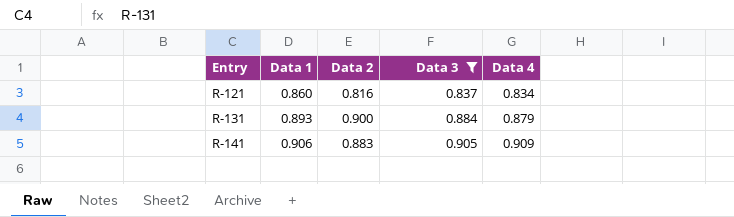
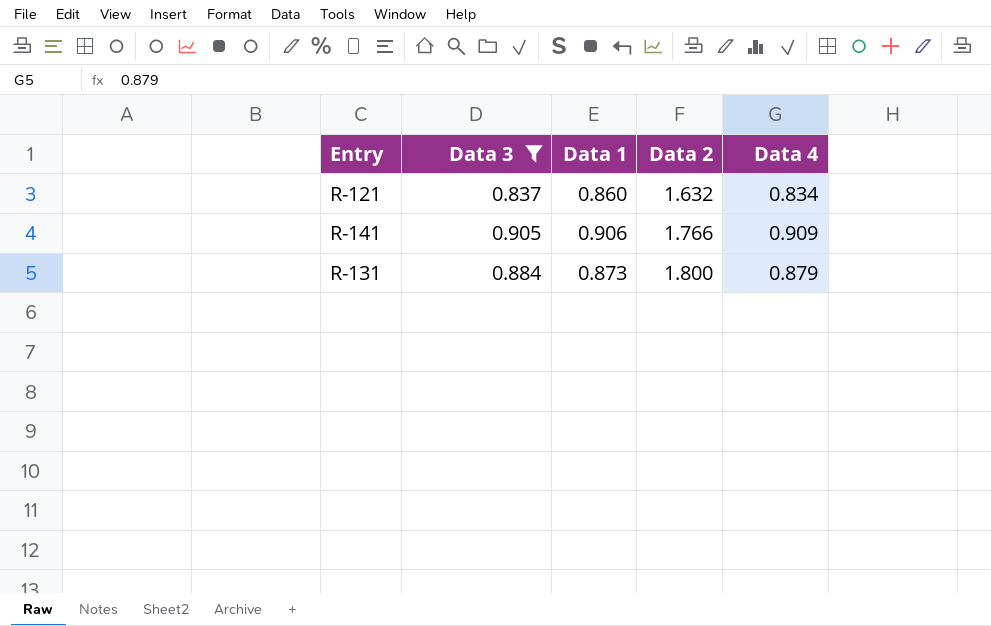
row order: Entry ascending -> Data 2 ascending
column Data 3 | position: 4 -> 2
R-121 | Data 2: 0.816 -> 1.632
R-141 | Data 2: 0.883 -> 1.766
R-131 | Data 1: 0.893 -> 0.873
R-131 | Data 2: 0.900 -> 1.800

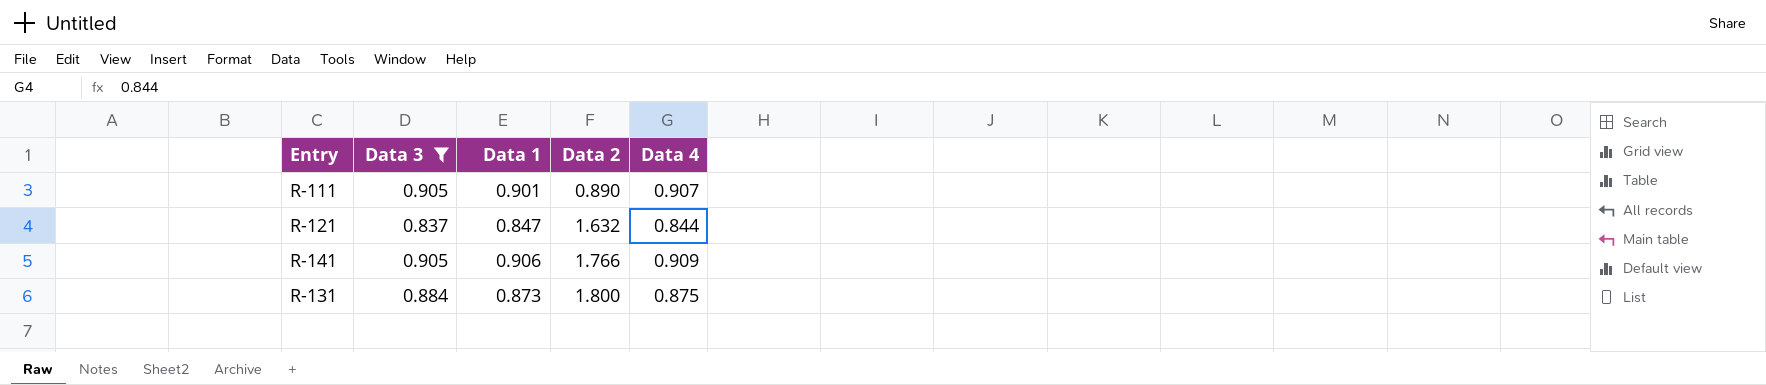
row R-111: none -> 0.905 | 0.901 | 0.890 | 0.907
R-121 | Data 1: 0.860 -> 0.847
R-121 | Data 4: 0.834 -> 0.844
R-131 | Data 4: 0.879 -> 0.875

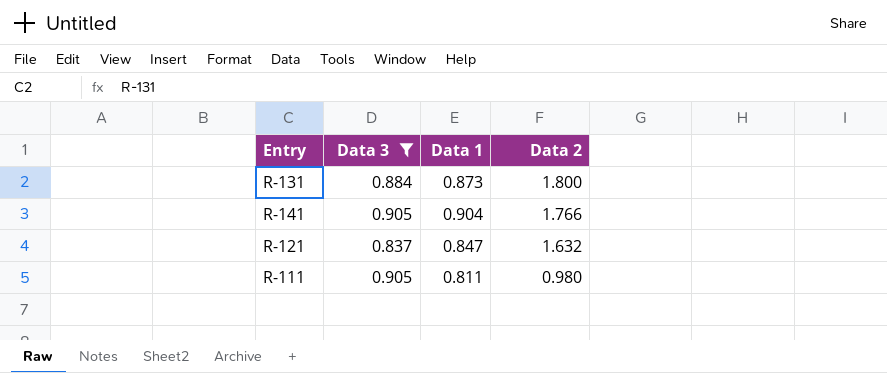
row order: Data 2 ascending -> Data 2 descending
column Data 4 | position: 5 -> none
R-141 | Data 1: 0.906 -> 0.904
R-111 | Data 1: 0.901 -> 0.811
R-111 | Data 2: 0.890 -> 0.980

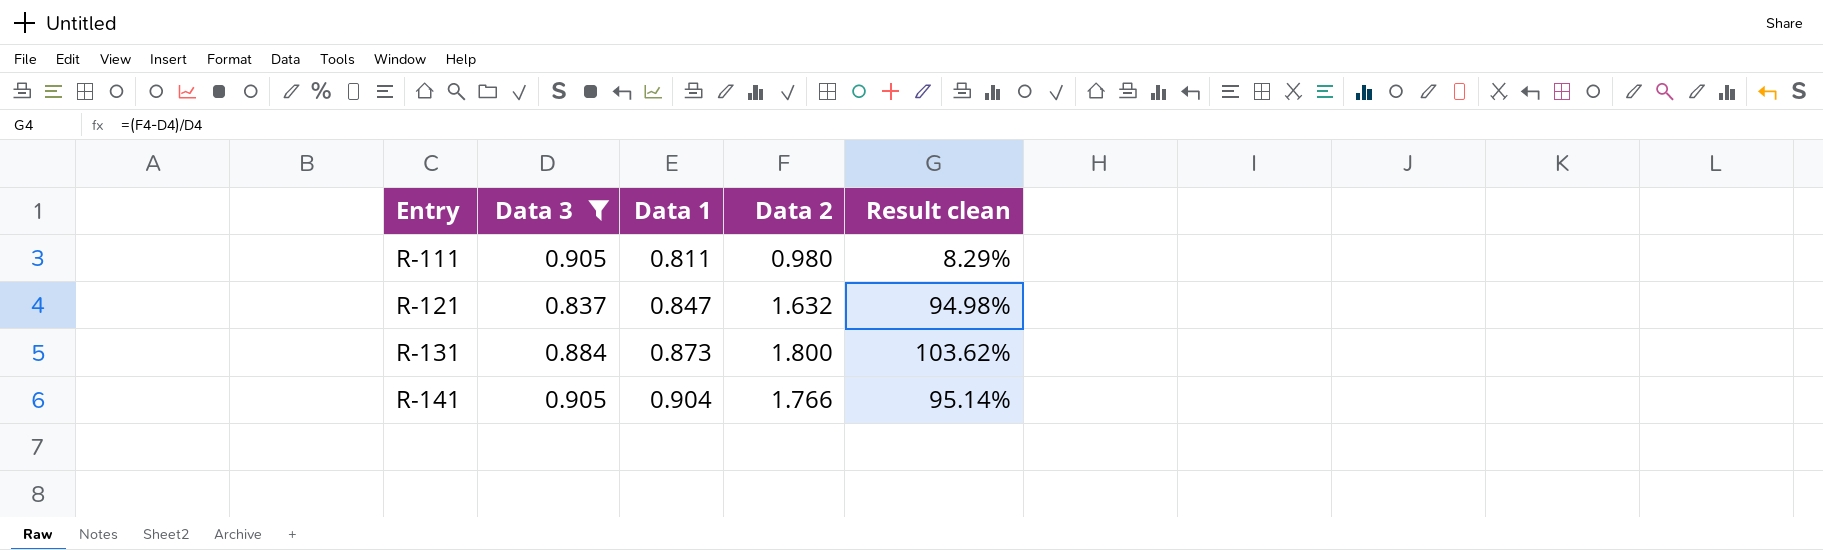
row order: Data 2 descending -> Entry ascending
column Result clean | formula: none -> ([Data 2] - [Data 3]) / [Data 3]

